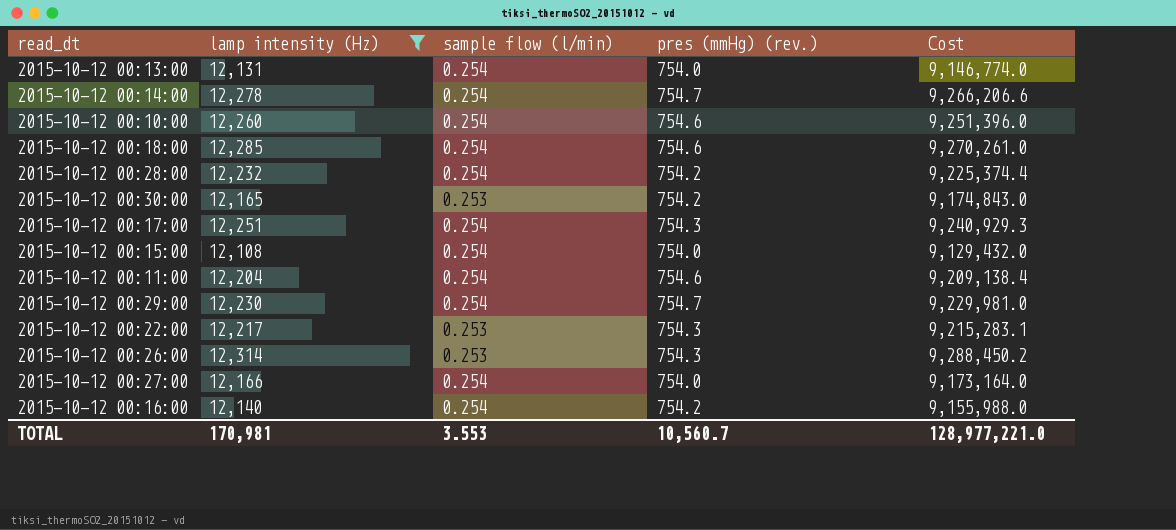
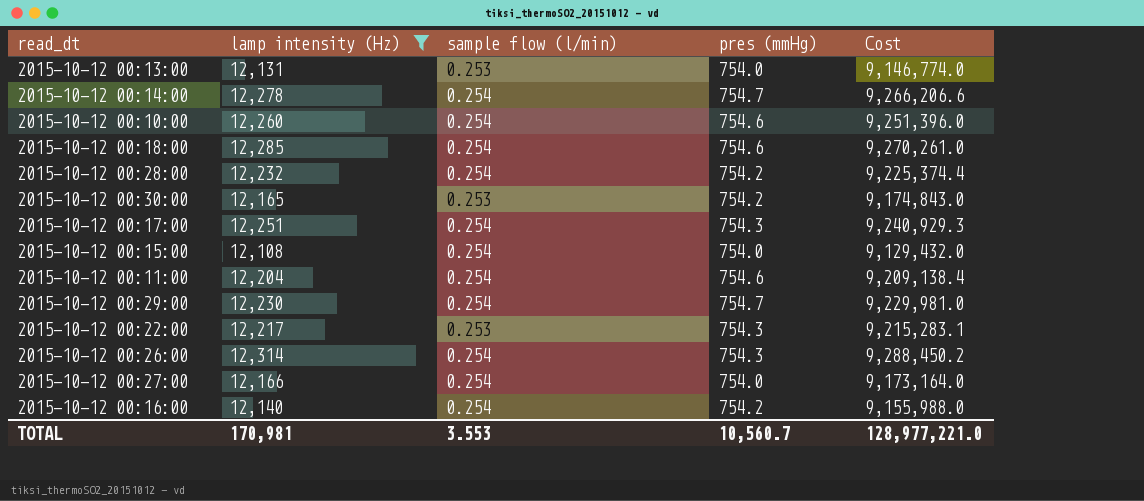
column name: pres (mmHg) (rev.) -> pres (mmHg)
2015-10-12 00:13:00 | sample flow (l/min): 0.254 -> 0.253
2015-10-12 00:26:00 | sample flow (l/min): 0.253 -> 0.254

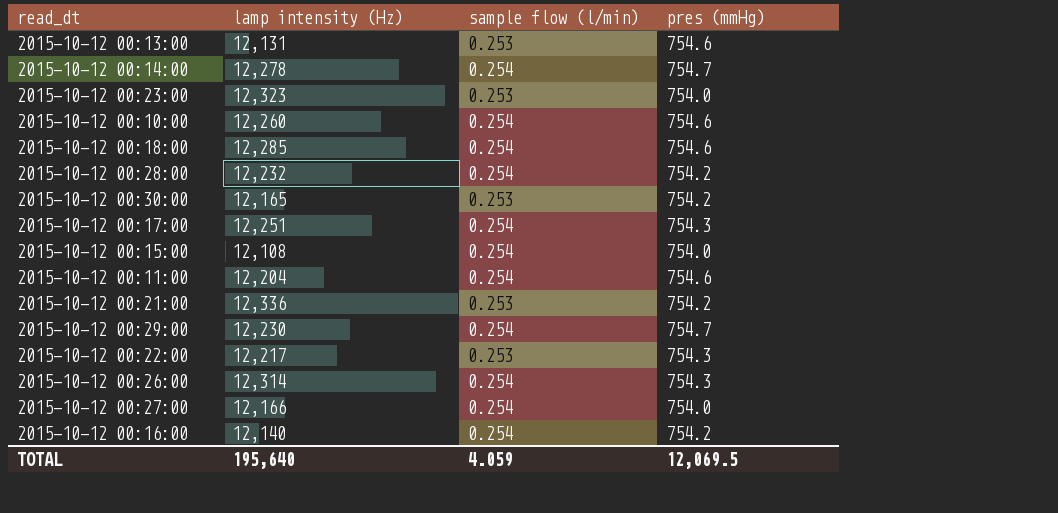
filter: lamp intensity (Hz) <= 12,314 -> none
column Cost | formula: [lamp intensity (Hz)] * [pres (mmHg)] -> none
2015-10-12 00:13:00 | pres (mmHg): 754.0 -> 754.6
TOTAL | lamp intensity (Hz): 170,981 -> 195,640
TOTAL | sample flow (l/min): 3.553 -> 4.059
TOTAL | pres (mmHg): 10,560.7 -> 12,069.5

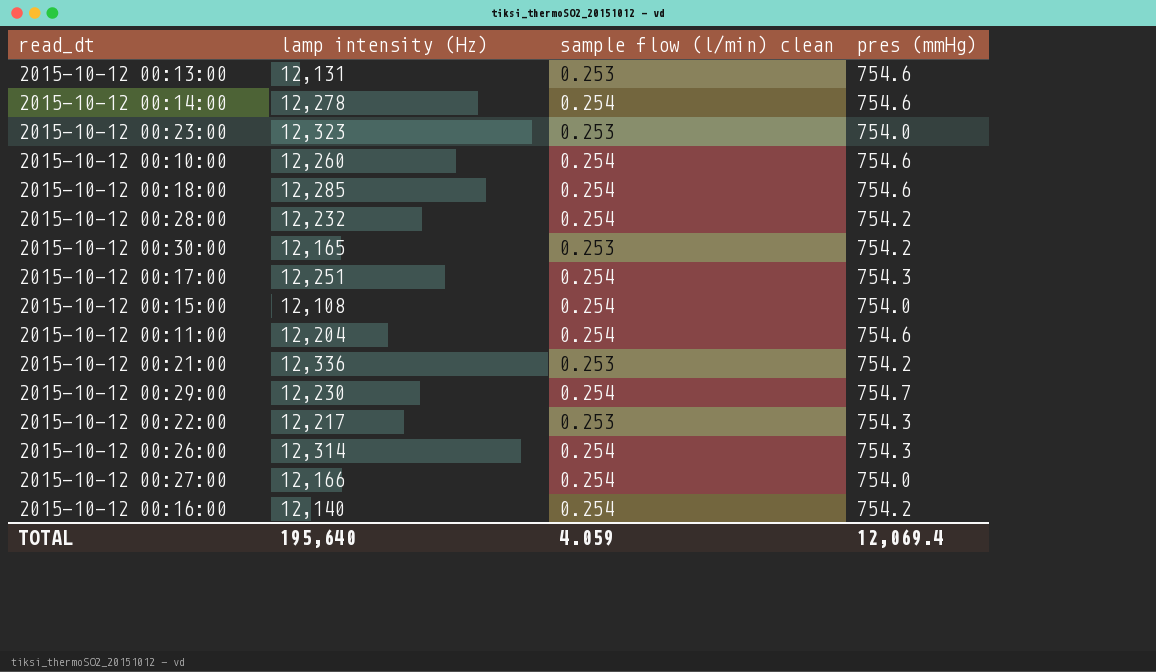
column name: sample flow (l/min) -> sample flow (l/min) clean
2015-10-12 00:14:00 | pres (mmHg): 754.7 -> 754.6
TOTAL | pres (mmHg): 12,069.5 -> 12,069.4

